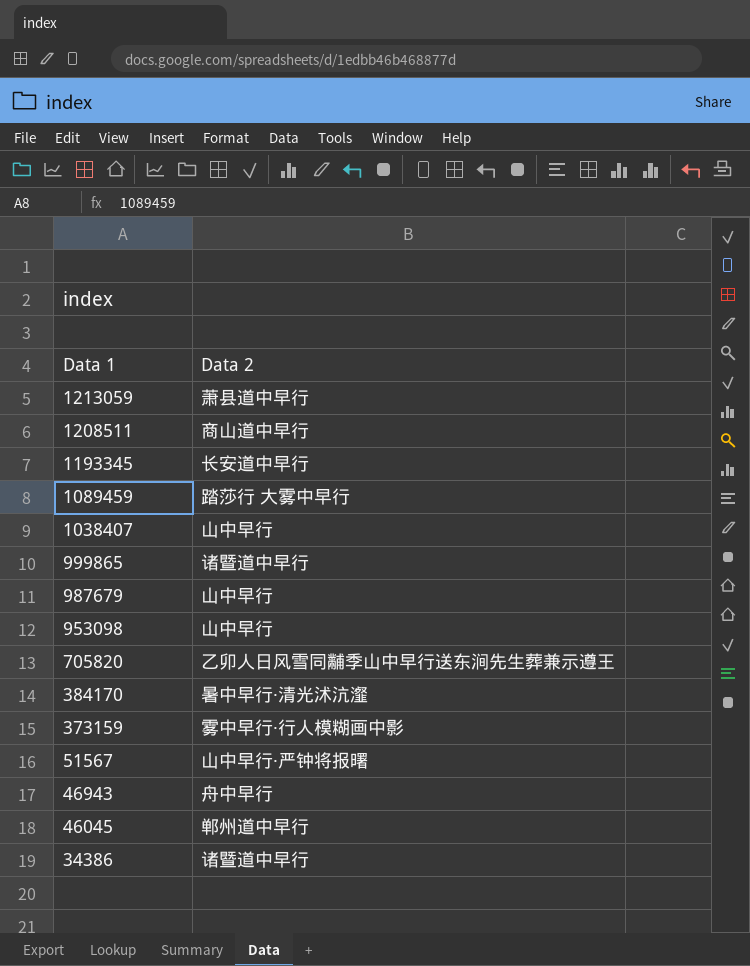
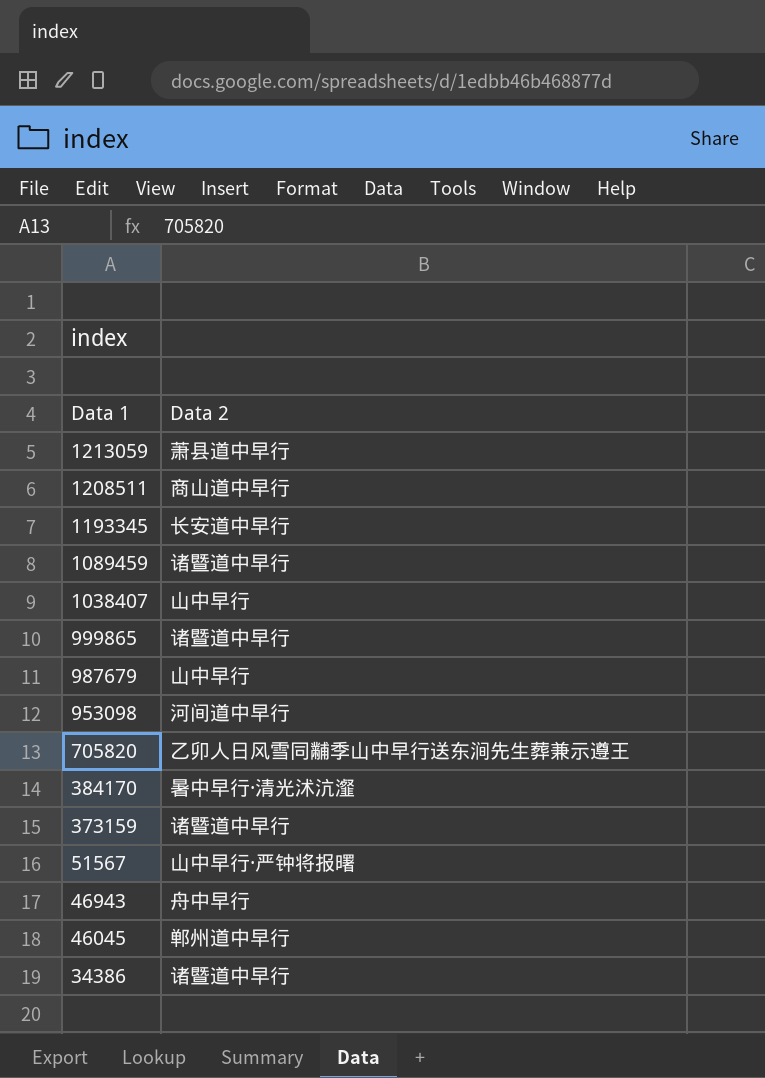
1089459 | Data 2: 踏莎行 大雾中早行 -> 诸暨道中早行
953098 | Data 2: 山中早行 -> 河间道中早行
373159 | Data 2: 雾中早行·行人模糊画中影 -> 诸暨道中早行

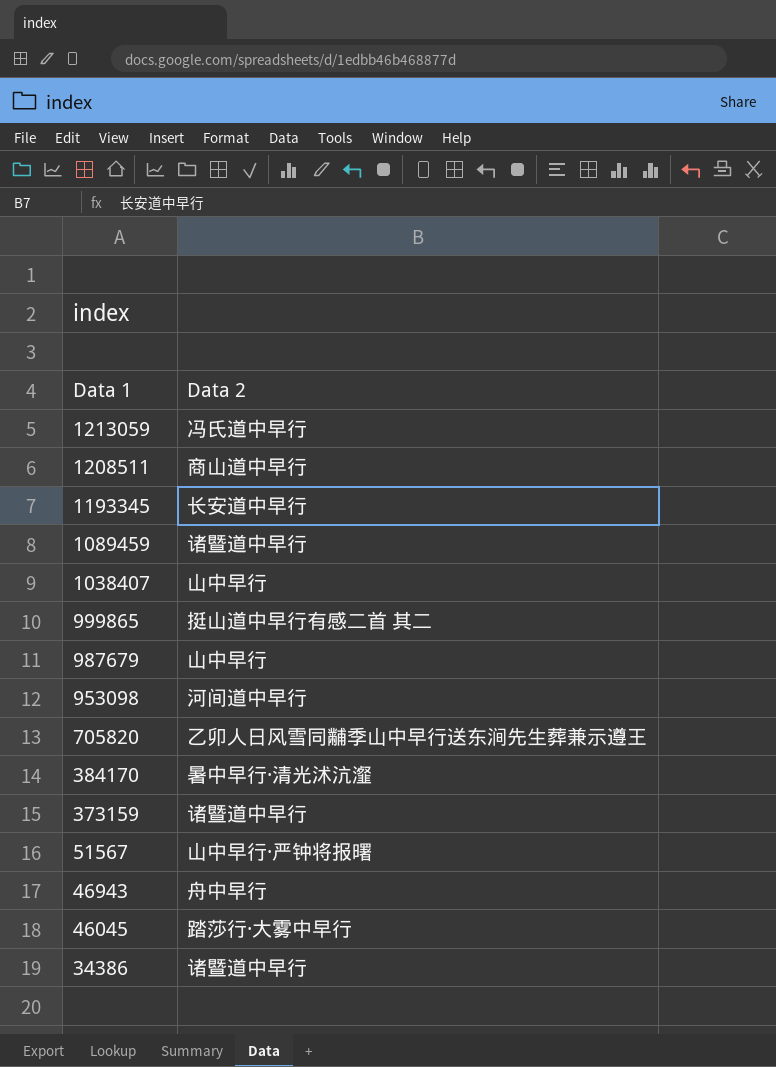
1213059 | Data 2: 萧县道中早行 -> 冯氏道中早行
999865 | Data 2: 诸暨道中早行 -> 挺山道中早行有感二首 其二
46045 | Data 2: 郸州道中早行 -> 踏莎行·大雾中早行

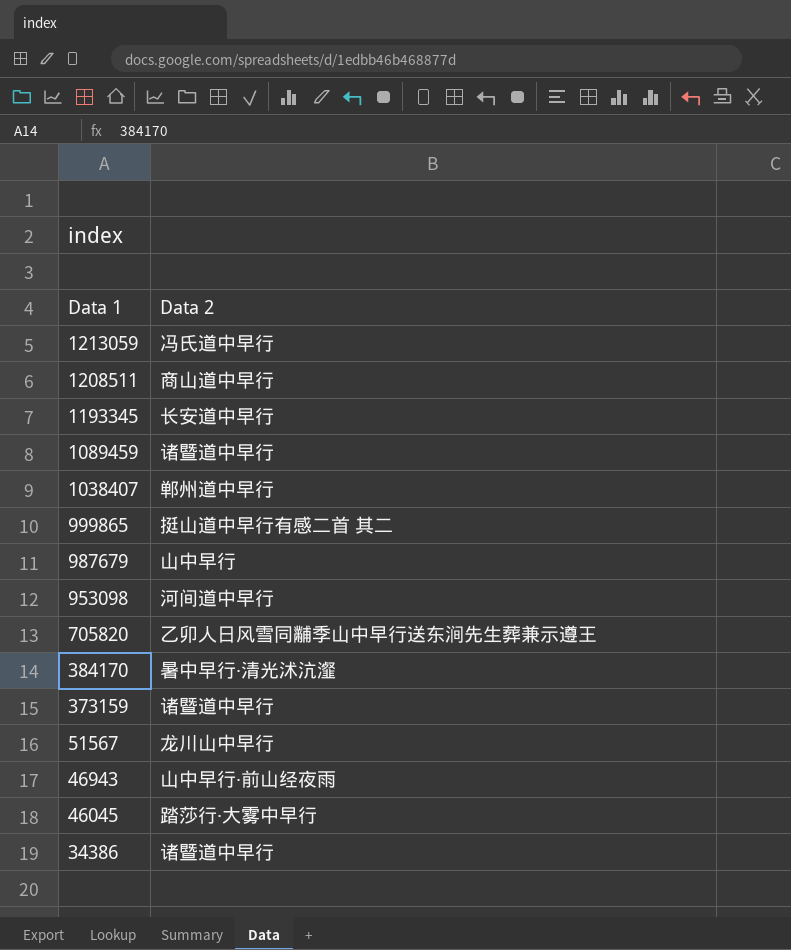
1038407 | Data 2: 山中早行 -> 郸州道中早行
51567 | Data 2: 山中早行·严钟将报曙 -> 龙川山中早行
46943 | Data 2: 舟中早行 -> 山中早行·前山经夜雨

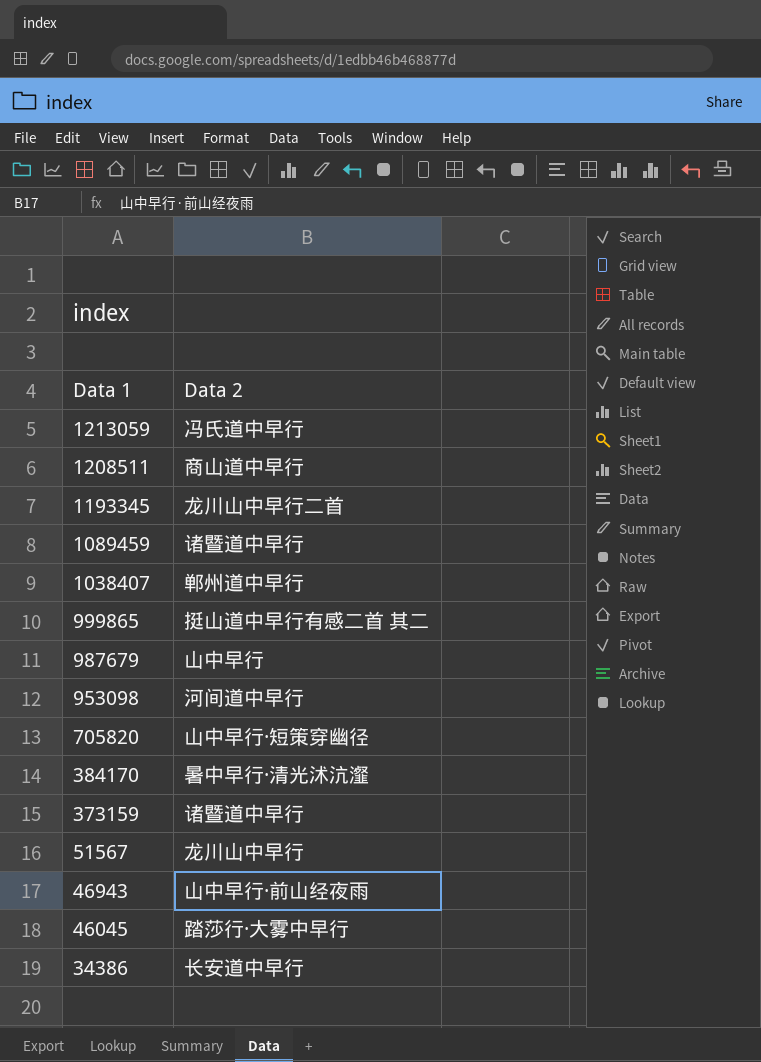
1193345 | Data 2: 长安道中早行 -> 龙川山中早行二首
705820 | Data 2: 乙卯人日风雪同黼季山中早行送东涧先生葬兼示遵王 -> 山中早行·短策穿幽径
34386 | Data 2: 诸暨道中早行 -> 长安道中早行

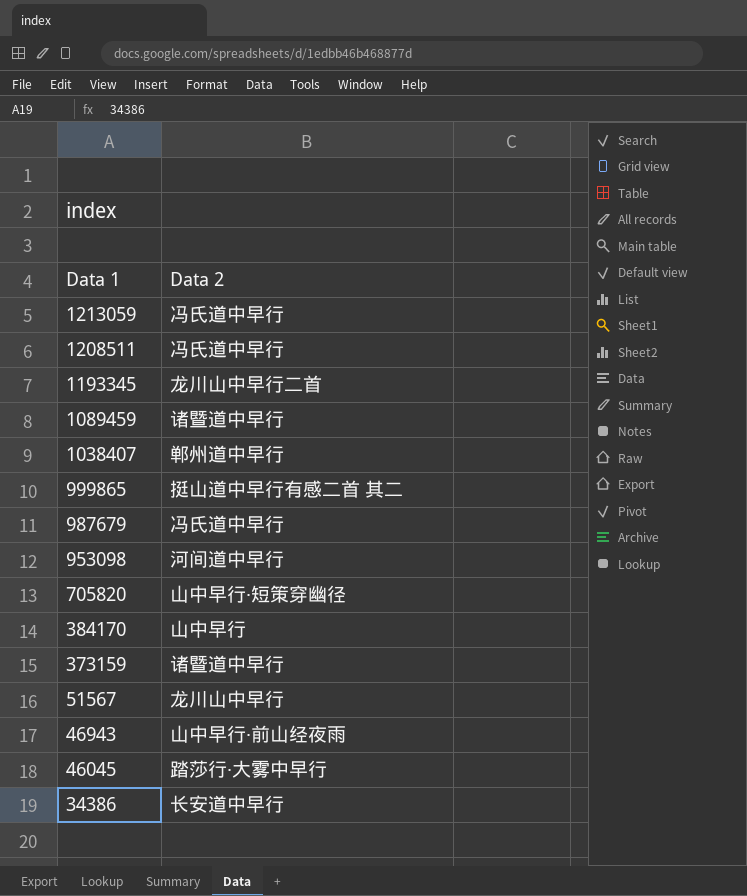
1208511 | Data 2: 商山道中早行 -> 冯氏道中早行
987679 | Data 2: 山中早行 -> 冯氏道中早行
384170 | Data 2: 暑中早行·清光沭沆瀣 -> 山中早行

